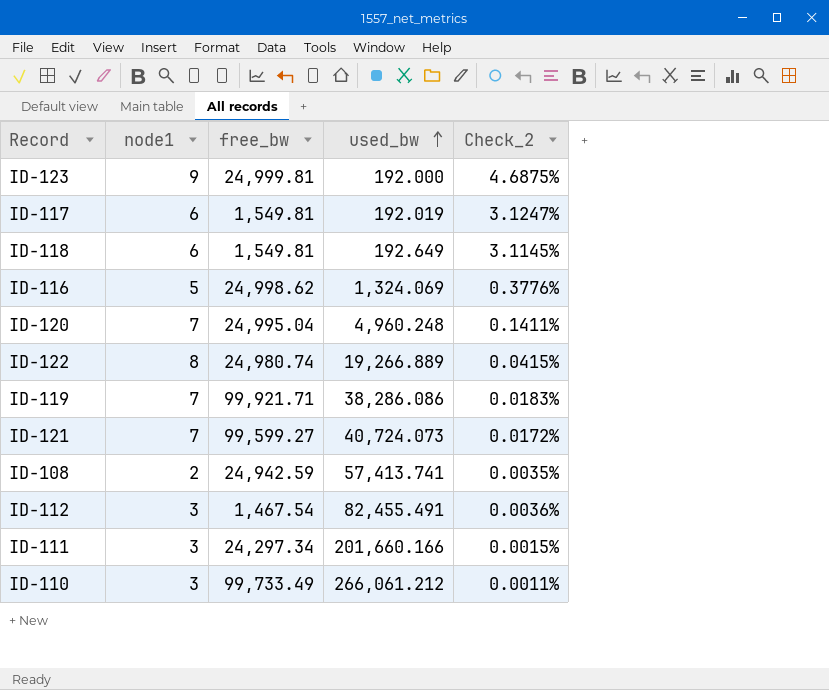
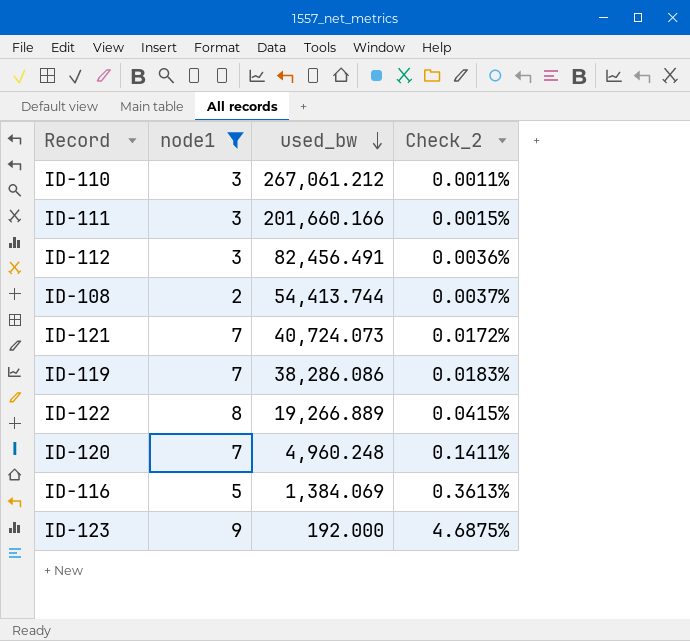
filter: none -> node1 != 6
row order: used_bw ascending -> used_bw descending
column free_bw | position: 3 -> none
ID-110 | used_bw: 266,061.212 -> 267,061.212
ID-112 | used_bw: 82,455.491 -> 82,456.491
ID-108 | used_bw: 57,413.741 -> 54,413.744
ID-108 | Check_2: 0.0035% -> 0.0037%
ID-116 | used_bw: 1,324.069 -> 1,384.069
ID-116 | Check_2: 0.3776% -> 0.3613%

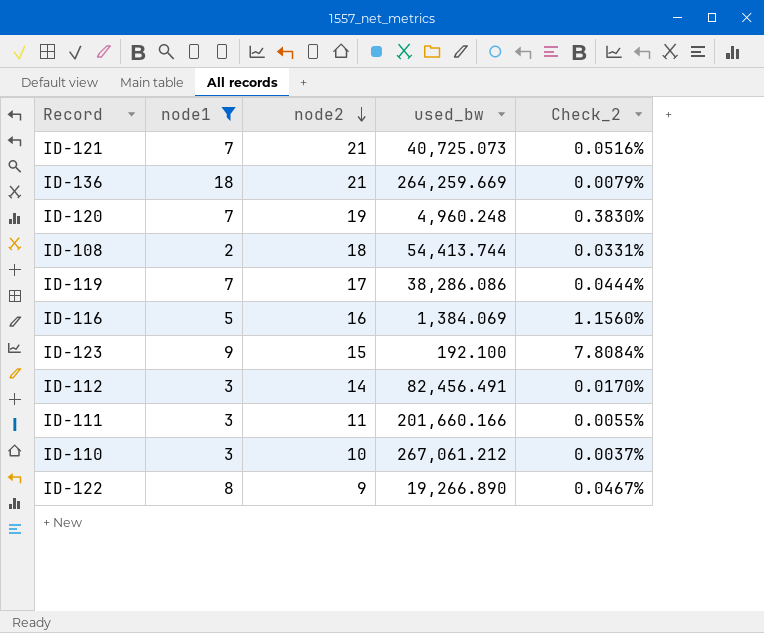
row order: used_bw descending -> node2 descending
column node2 | position: none -> 3
column Check_2 | formula: [node1] / [used_bw] -> [node2] / [used_bw]
ID-121 | used_bw: 40,724.073 -> 40,725.073
row ID-136: none -> 18 | 21 | 264,259.669 | 0.0079%
ID-123 | used_bw: 192.000 -> 192.100
ID-122 | used_bw: 19,266.889 -> 19,266.890

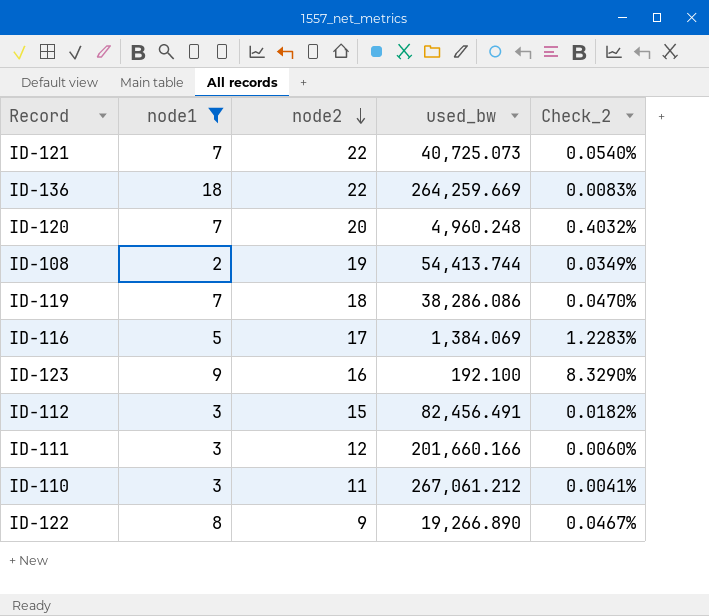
ID-121 | node2: 21 -> 22
ID-121 | Check_2: 0.0516% -> 0.0540%
ID-136 | node2: 21 -> 22
ID-136 | Check_2: 0.0079% -> 0.0083%
ID-120 | node2: 19 -> 20
ID-120 | Check_2: 0.3830% -> 0.4032%
ID-108 | node2: 18 -> 19
ID-108 | Check_2: 0.0331% -> 0.0349%
ID-119 | node2: 17 -> 18
ID-119 | Check_2: 0.0444% -> 0.0470%
ID-116 | node2: 16 -> 17
ID-116 | Check_2: 1.1560% -> 1.2283%
ID-123 | node2: 15 -> 16
ID-123 | Check_2: 7.8084% -> 8.3290%
ID-112 | node2: 14 -> 15
ID-112 | Check_2: 0.0170% -> 0.0182%
ID-111 | node2: 11 -> 12
ID-111 | Check_2: 0.0055% -> 0.0060%
ID-110 | node2: 10 -> 11
ID-110 | Check_2: 0.0037% -> 0.0041%

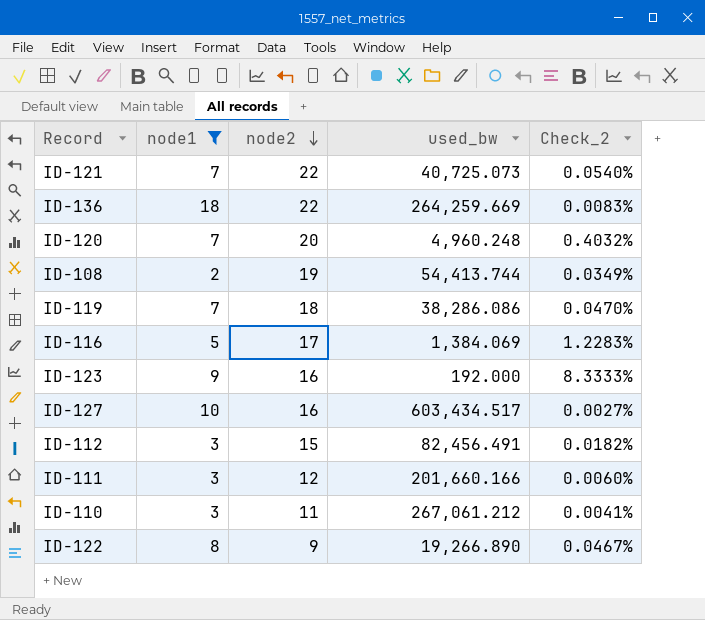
ID-123 | used_bw: 192.100 -> 192.000
ID-123 | Check_2: 8.3290% -> 8.3333%
row ID-127: none -> 10 | 16 | 603,434.517 | 0.0027%

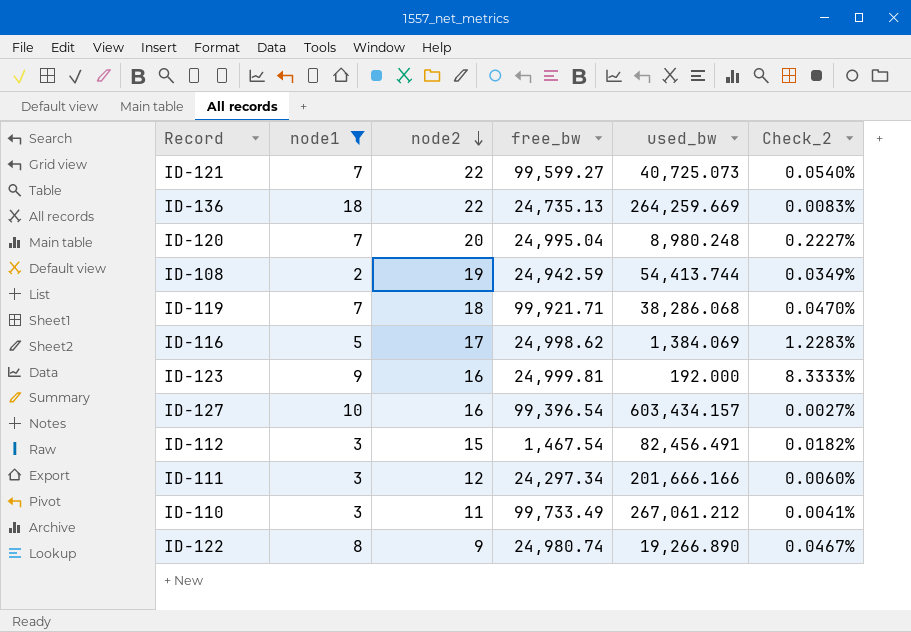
column free_bw | position: none -> 4
ID-120 | used_bw: 4,960.248 -> 8,980.248
ID-120 | Check_2: 0.4032% -> 0.2227%
ID-119 | used_bw: 38,286.086 -> 38,286.068
ID-127 | used_bw: 603,434.517 -> 603,434.157
ID-111 | used_bw: 201,660.166 -> 201,666.166

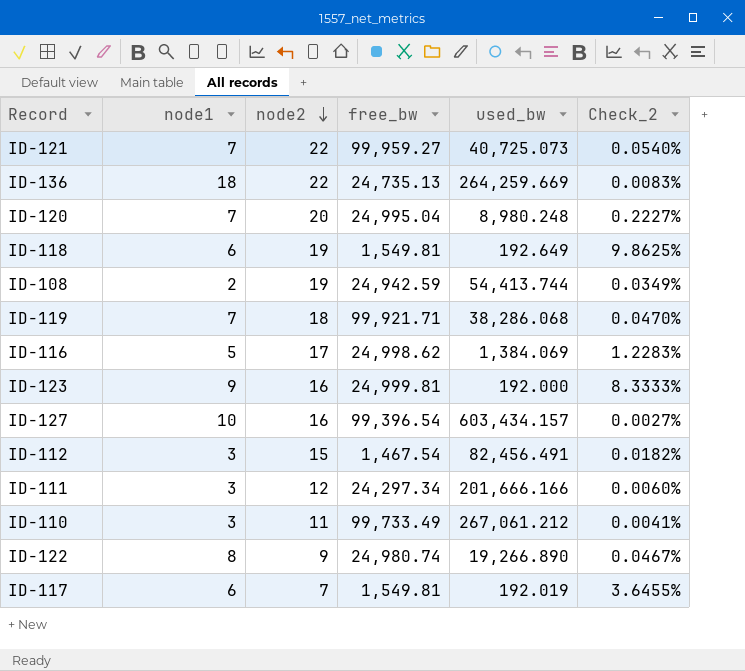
filter: node1 != 6 -> none
ID-121 | free_bw: 99,599.27 -> 99,959.27

